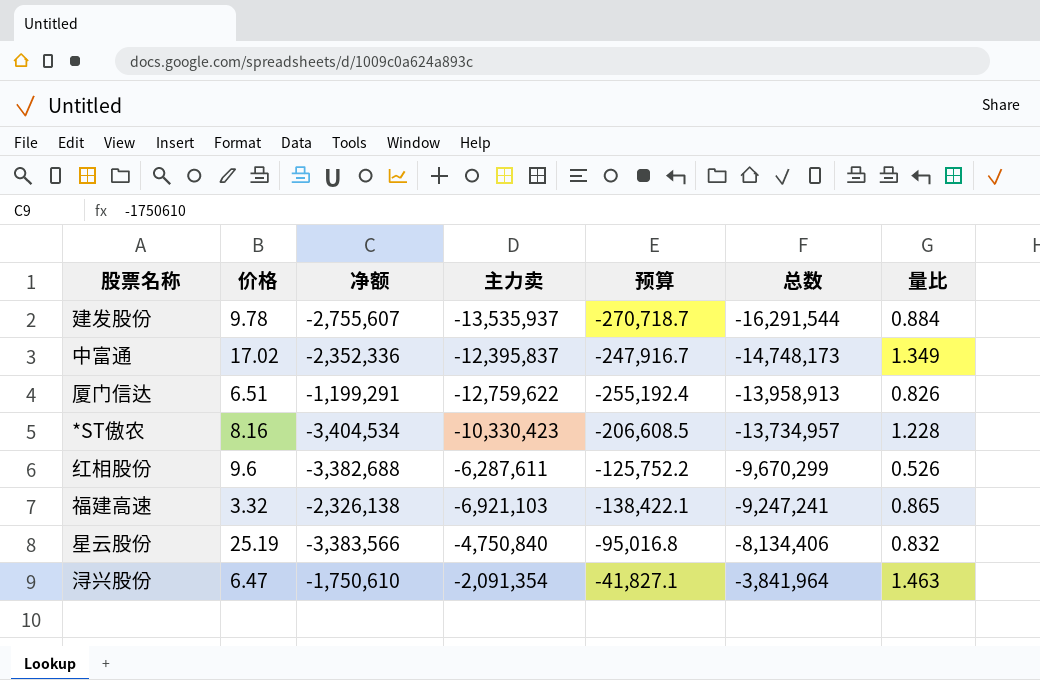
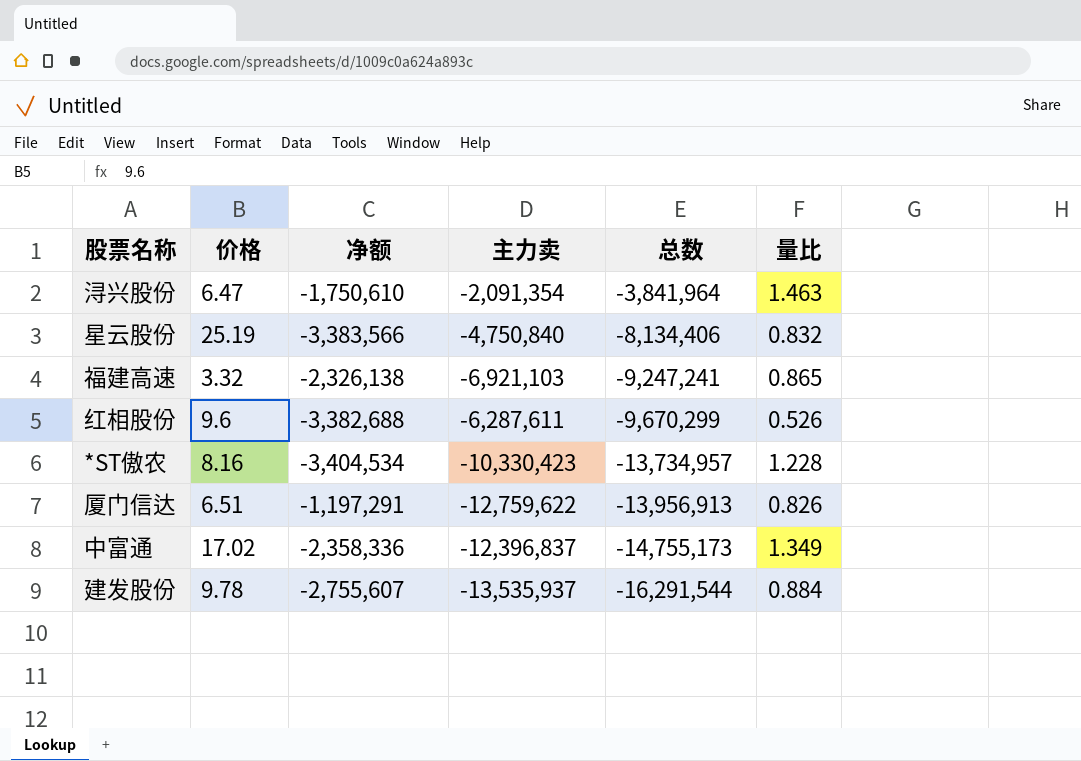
row order: 总数 ascending -> 总数 descending
column 预算 | formula: [主力卖] * 0.02 -> none
厦门信达 | 净额: -1,199,291 -> -1,197,291
厦门信达 | 总数: -13,958,913 -> -13,956,913
中富通 | 净额: -2,352,336 -> -2,358,336
中富通 | 主力卖: -12,395,837 -> -12,396,837
中富通 | 总数: -14,748,173 -> -14,755,173

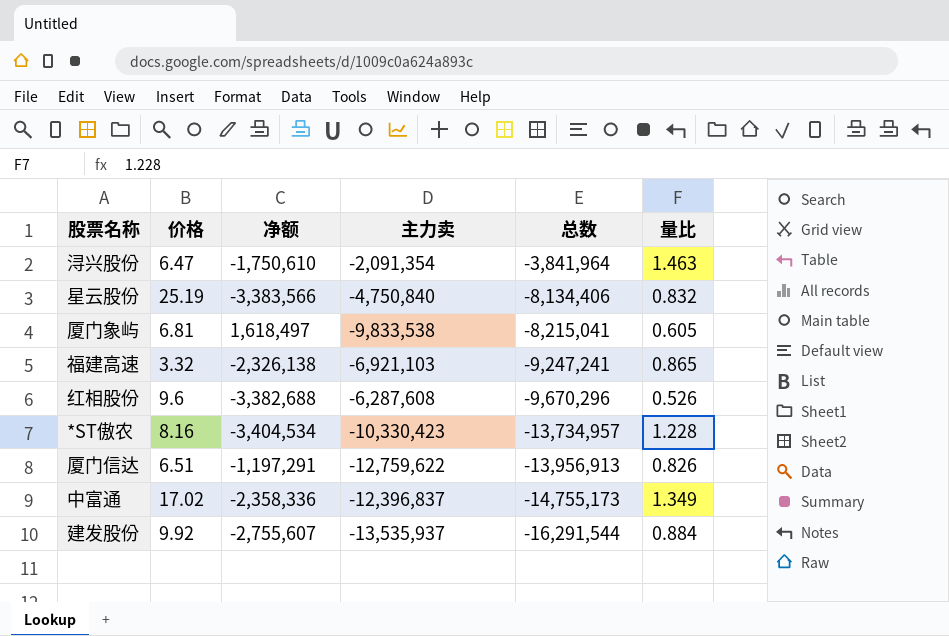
row 厦门象屿: none -> 6.81 | 1,618,497 | -9,833,538 | -8,215,041 | 0.605
红相股份 | 主力卖: -6,287,611 -> -6,287,608
红相股份 | 总数: -9,670,299 -> -9,670,296
建发股份 | 价格: 9.78 -> 9.92

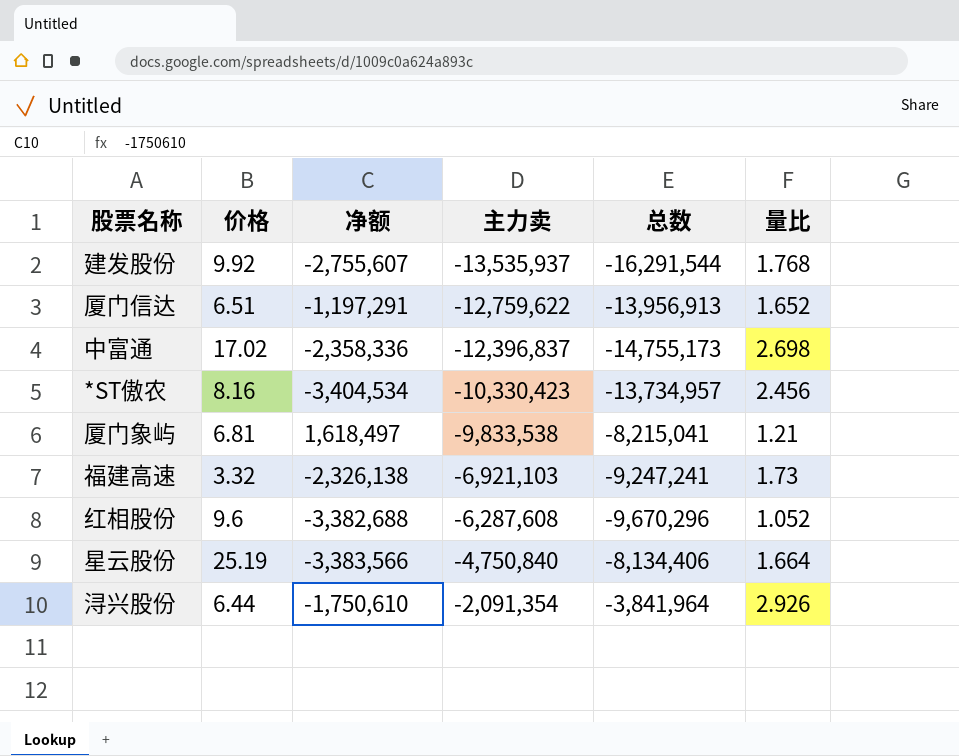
row order: 总数 descending -> 主力卖 ascending
建发股份 | 量比: 0.884 -> 1.768
厦门信达 | 量比: 0.826 -> 1.652
中富通 | 量比: 1.349 -> 2.698
*ST傲农 | 量比: 1.228 -> 2.456
厦门象屿 | 量比: 0.605 -> 1.21
福建高速 | 量比: 0.865 -> 1.73
红相股份 | 量比: 0.526 -> 1.052
星云股份 | 量比: 0.832 -> 1.664
浔兴股份 | 价格: 6.47 -> 6.44
浔兴股份 | 量比: 1.463 -> 2.926

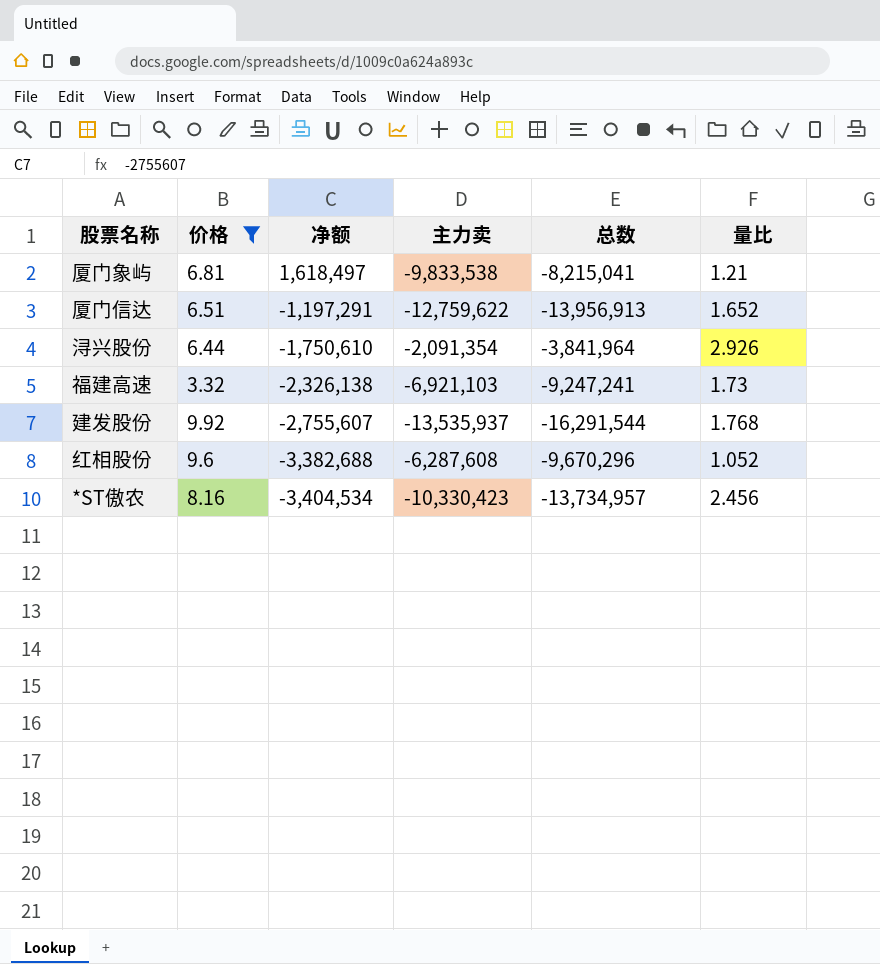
filter: none -> 价格 <= 9.92
row order: 主力卖 ascending -> 净额 descending

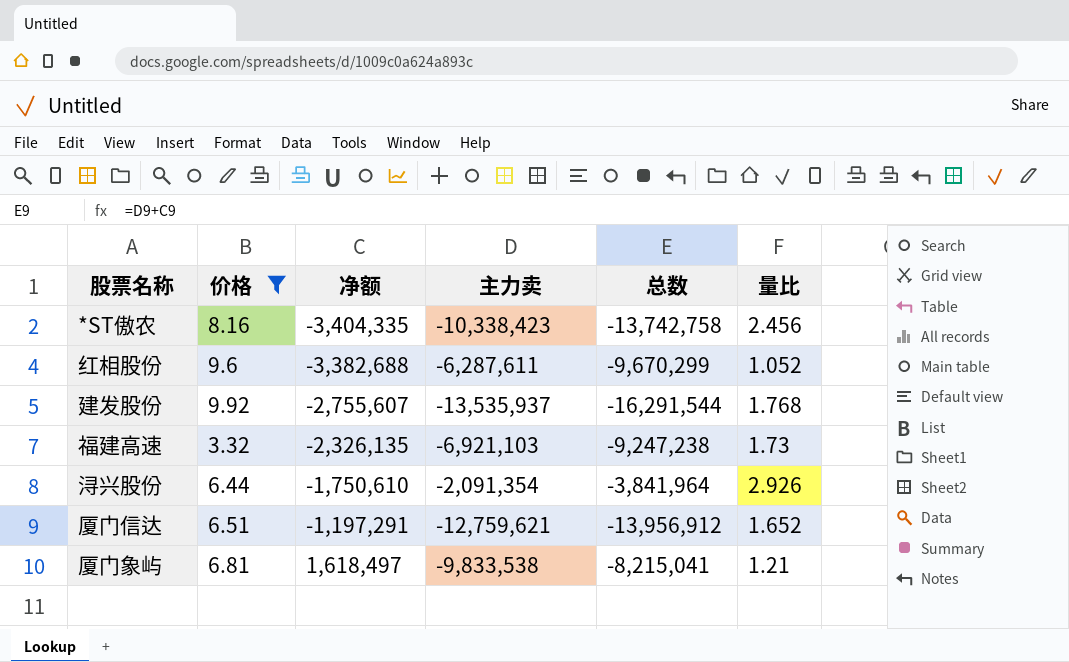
row order: 净额 descending -> 净额 ascending
*ST傲农 | 净额: -3,404,534 -> -3,404,335
*ST傲农 | 主力卖: -10,330,423 -> -10,338,423
*ST傲农 | 总数: -13,734,957 -> -13,742,758
红相股份 | 主力卖: -6,287,608 -> -6,287,611
红相股份 | 总数: -9,670,296 -> -9,670,299
福建高速 | 净额: -2,326,138 -> -2,326,135
福建高速 | 总数: -9,247,241 -> -9,247,238
厦门信达 | 主力卖: -12,759,622 -> -12,759,621
厦门信达 | 总数: -13,956,913 -> -13,956,912

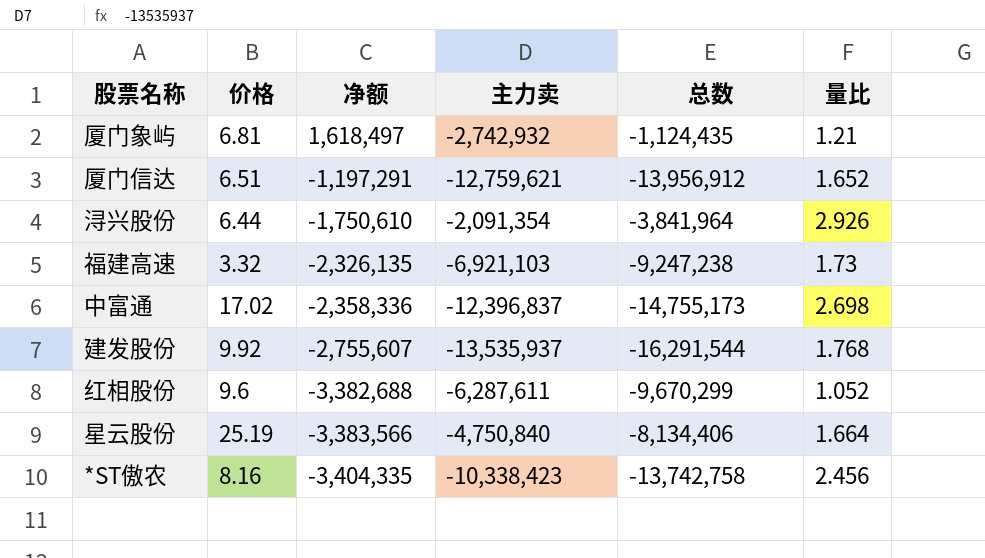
filter: 价格 <= 9.92 -> none
row order: 净额 ascending -> 净额 descending
厦门象屿 | 主力卖: -9,833,538 -> -2,742,932
厦门象屿 | 总数: -8,215,041 -> -1,124,435

